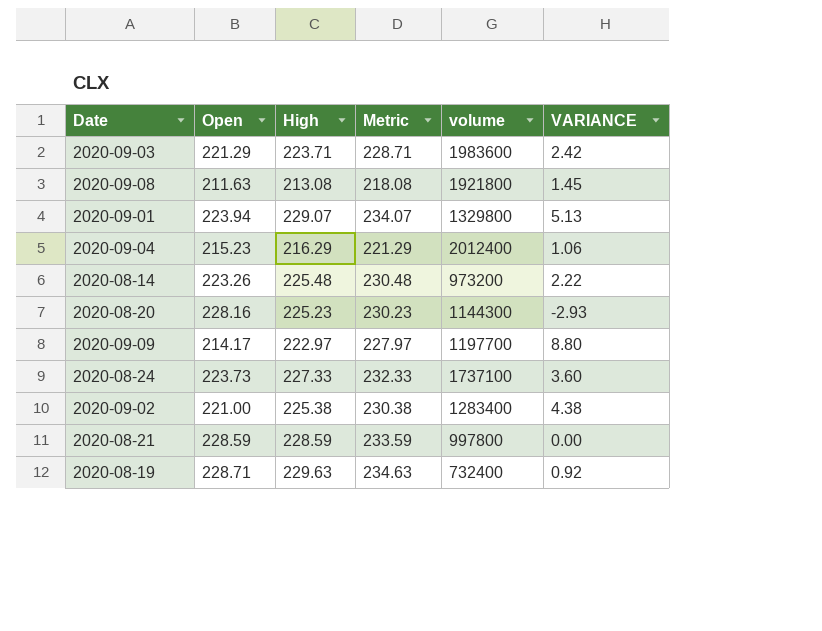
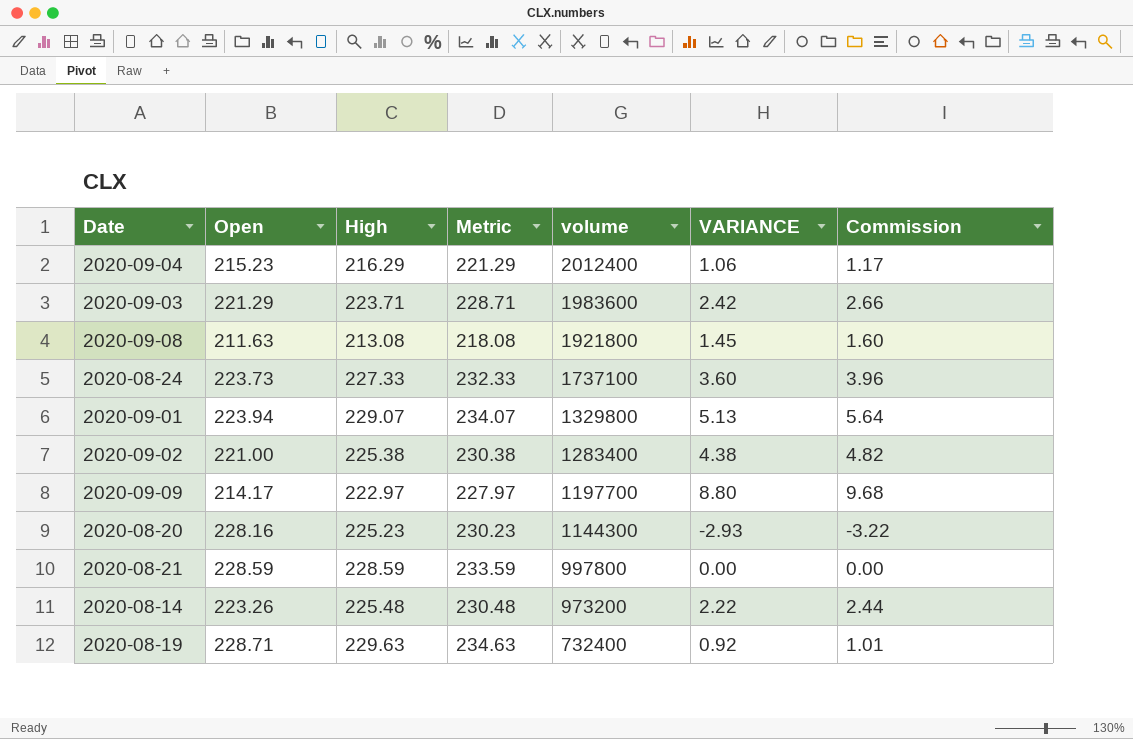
row order: none -> volume descending
column Commission | formula: none -> [VARIANCE] * 1.1

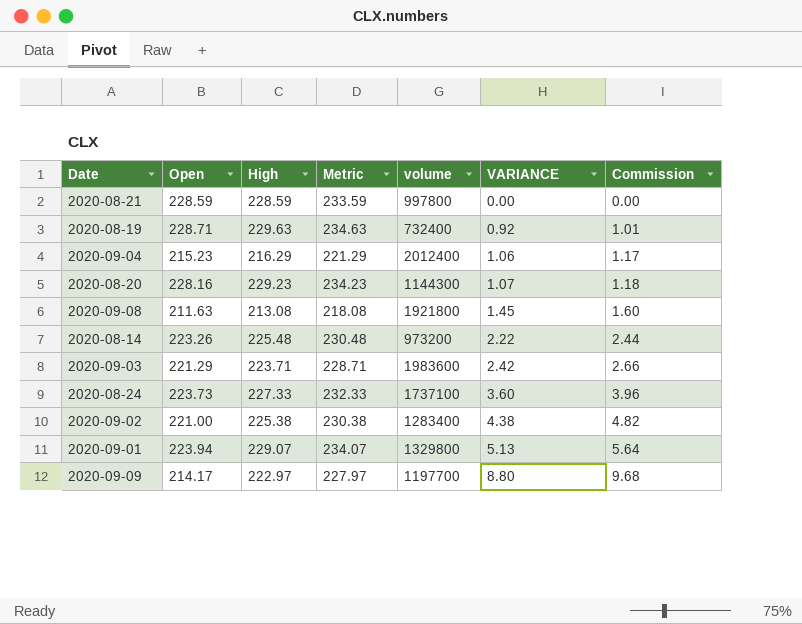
row order: volume descending -> VARIANCE ascending
2020-08-20 | High: 225.23 -> 229.23
2020-08-20 | Metric: 230.23 -> 234.23
2020-08-20 | VARIANCE: -2.93 -> 1.07
2020-08-20 | Commission: -3.22 -> 1.18

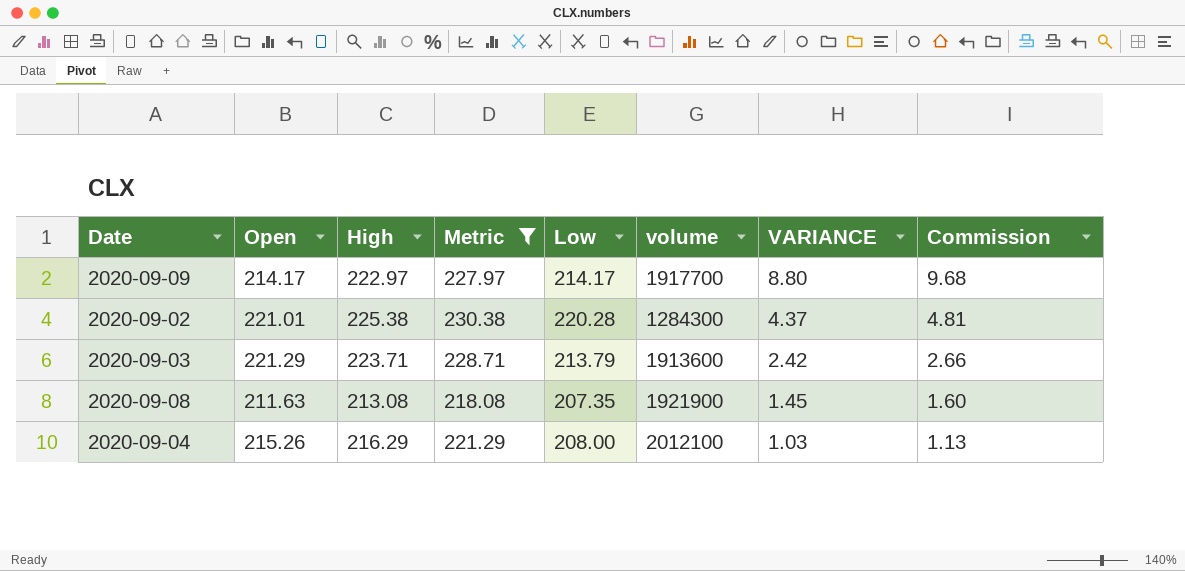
filter: none -> Metric <= 230.38
row order: VARIANCE ascending -> VARIANCE descending
column Low | position: none -> 5
2020-09-09 | volume: 1197700 -> 1917700
2020-09-02 | Open: 221.00 -> 221.01
2020-09-02 | volume: 1283400 -> 1284300
2020-09-02 | VARIANCE: 4.38 -> 4.37
2020-09-02 | Commission: 4.82 -> 4.81
2020-09-03 | volume: 1983600 -> 1913600
2020-09-08 | volume: 1921800 -> 1921900
2020-09-04 | Open: 215.23 -> 215.26
2020-09-04 | volume: 2012400 -> 2012100
2020-09-04 | VARIANCE: 1.06 -> 1.03
2020-09-04 | Commission: 1.17 -> 1.13

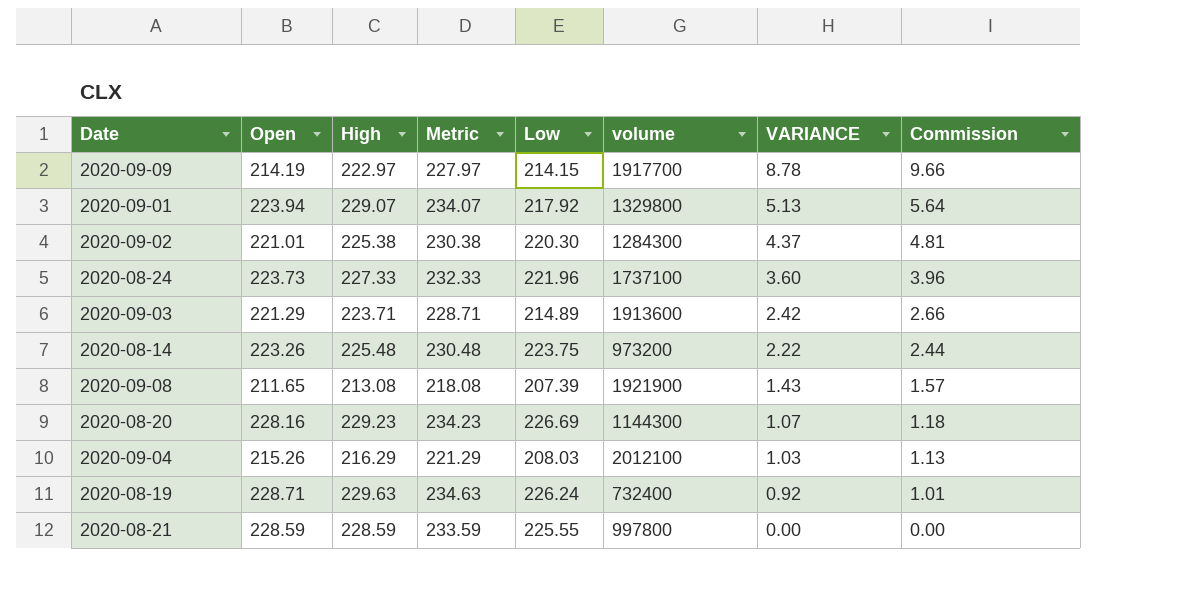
filter: Metric <= 230.38 -> none
2020-09-09 | Open: 214.17 -> 214.19
2020-09-09 | Low: 214.17 -> 214.15
2020-09-09 | VARIANCE: 8.80 -> 8.78
2020-09-09 | Commission: 9.68 -> 9.66
2020-09-02 | Low: 220.28 -> 220.30
2020-09-03 | Low: 213.79 -> 214.89
2020-09-08 | Open: 211.63 -> 211.65
2020-09-08 | Low: 207.35 -> 207.39
2020-09-08 | VARIANCE: 1.45 -> 1.43
2020-09-08 | Commission: 1.60 -> 1.57
2020-09-04 | Low: 208.00 -> 208.03

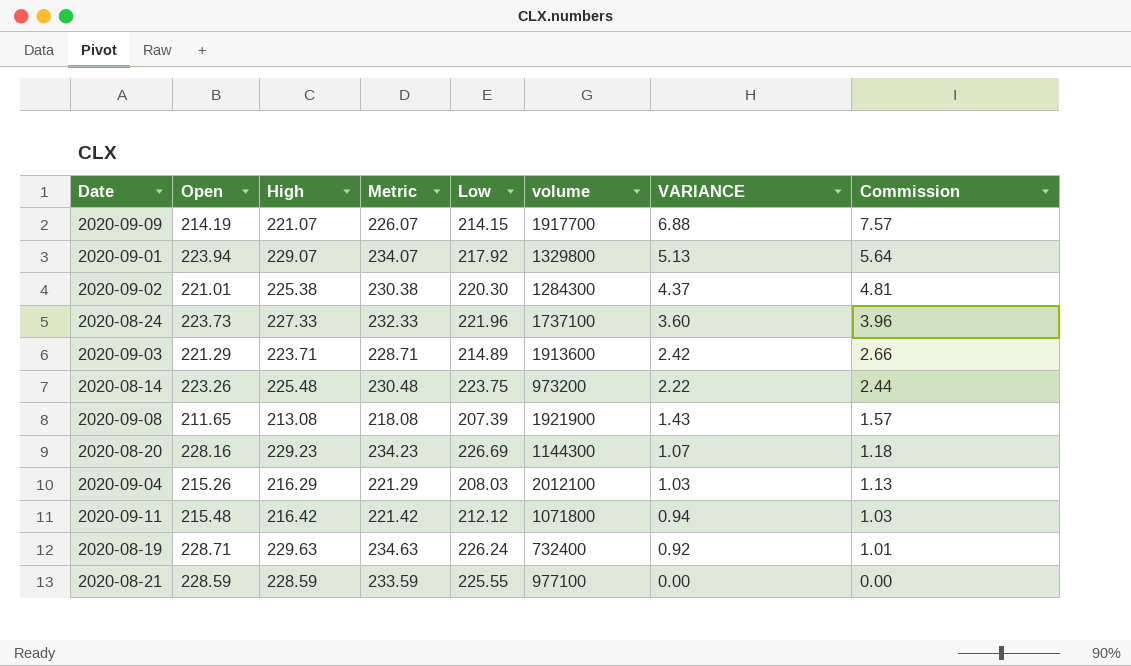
2020-09-09 | High: 222.97 -> 221.07
2020-09-09 | Metric: 227.97 -> 226.07
2020-09-09 | VARIANCE: 8.78 -> 6.88
2020-09-09 | Commission: 9.66 -> 7.57
row 2020-09-11: none -> 215.48 | 216.42 | 221.42 | 212.12 | 1071800 | 0.94 | 1.03
2020-08-21 | volume: 997800 -> 977100

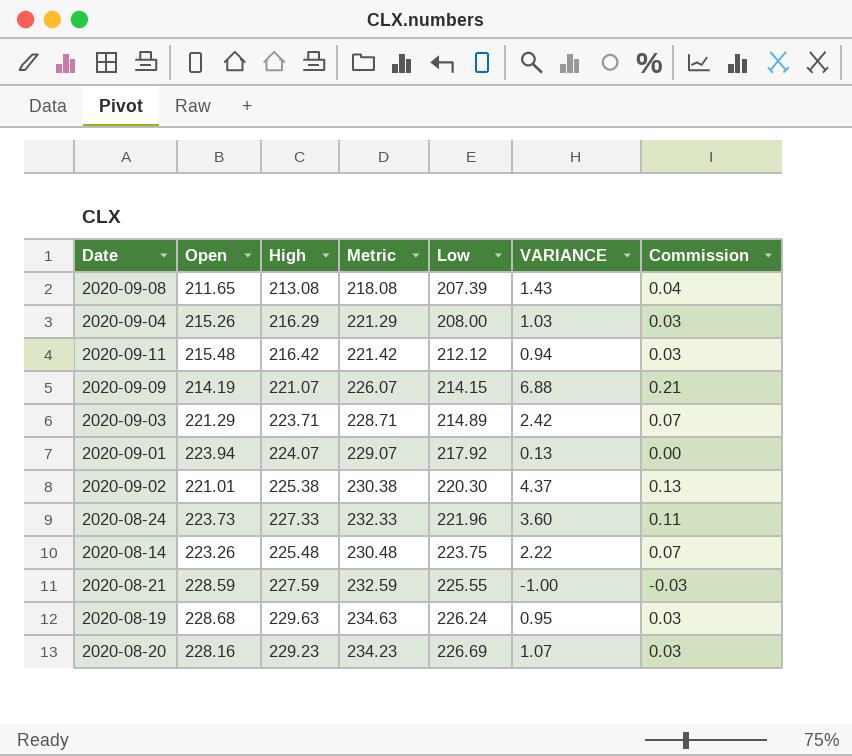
row order: VARIANCE descending -> Low ascending
column volume | position: 6 -> none
column Commission | formula: [VARIANCE] * 1.1 -> [VARIANCE] * 0.03
2020-09-04 | Low: 208.03 -> 208.00
2020-09-01 | High: 229.07 -> 224.07
2020-09-01 | Metric: 234.07 -> 229.07
2020-09-01 | VARIANCE: 5.13 -> 0.13
2020-08-21 | High: 228.59 -> 227.59
2020-08-21 | Metric: 233.59 -> 232.59
2020-08-21 | VARIANCE: 0.00 -> -1.00
2020-08-19 | Open: 228.71 -> 228.68
2020-08-19 | VARIANCE: 0.92 -> 0.95

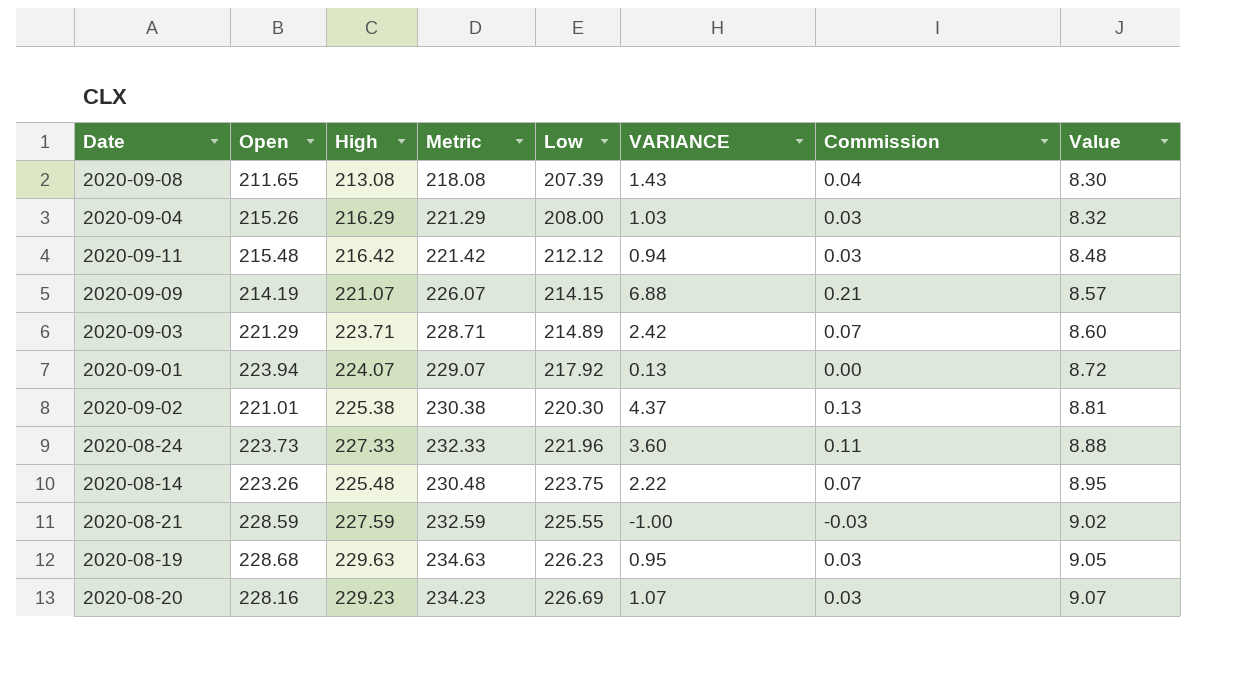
column Value | formula: none -> [Low] * 0.04
2020-08-19 | Low: 226.24 -> 226.23

